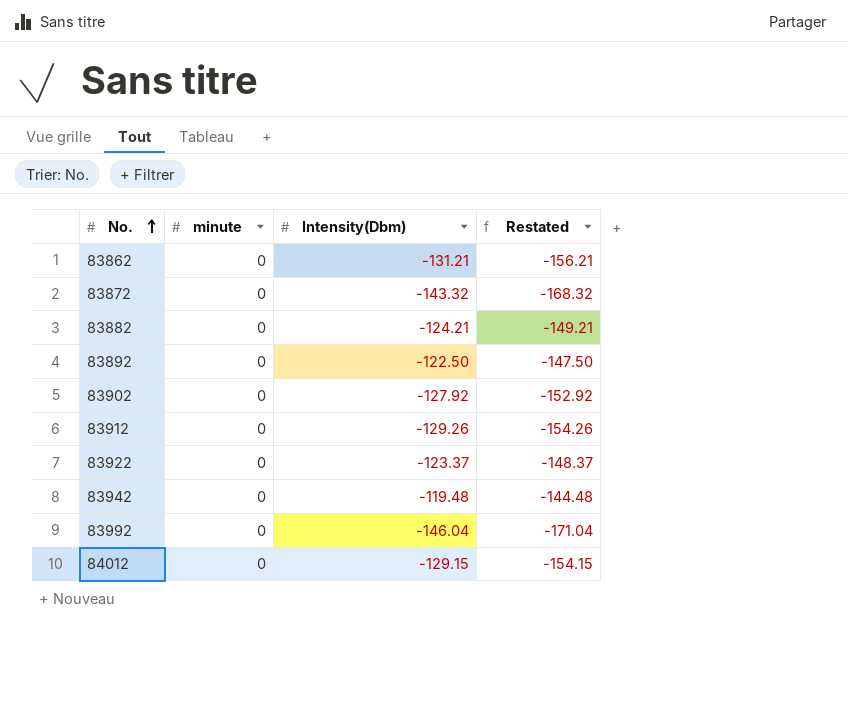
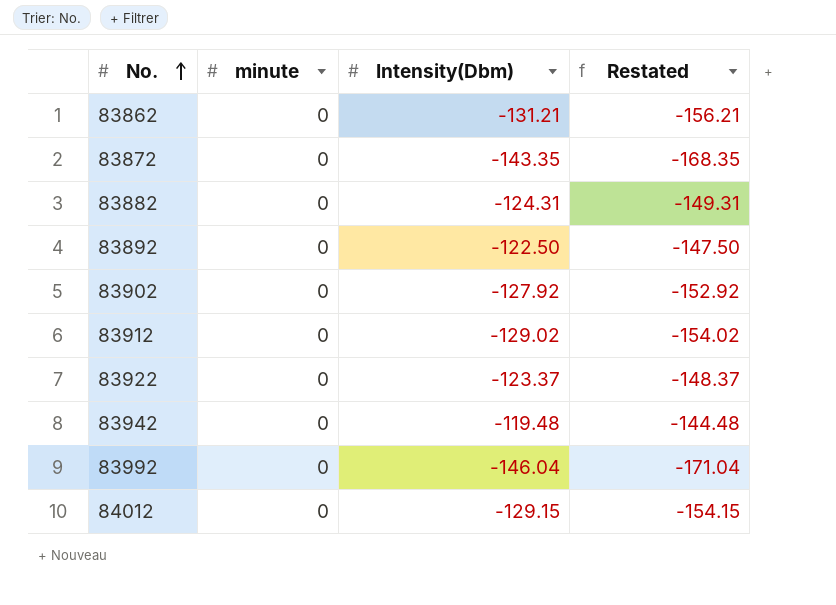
83872 | Intensity(Dbm): -143.32 -> -143.35
83872 | Restated: -168.32 -> -168.35
83882 | Intensity(Dbm): -124.21 -> -124.31
83882 | Restated: -149.21 -> -149.31
83912 | Intensity(Dbm): -129.26 -> -129.02
83912 | Restated: -154.26 -> -154.02

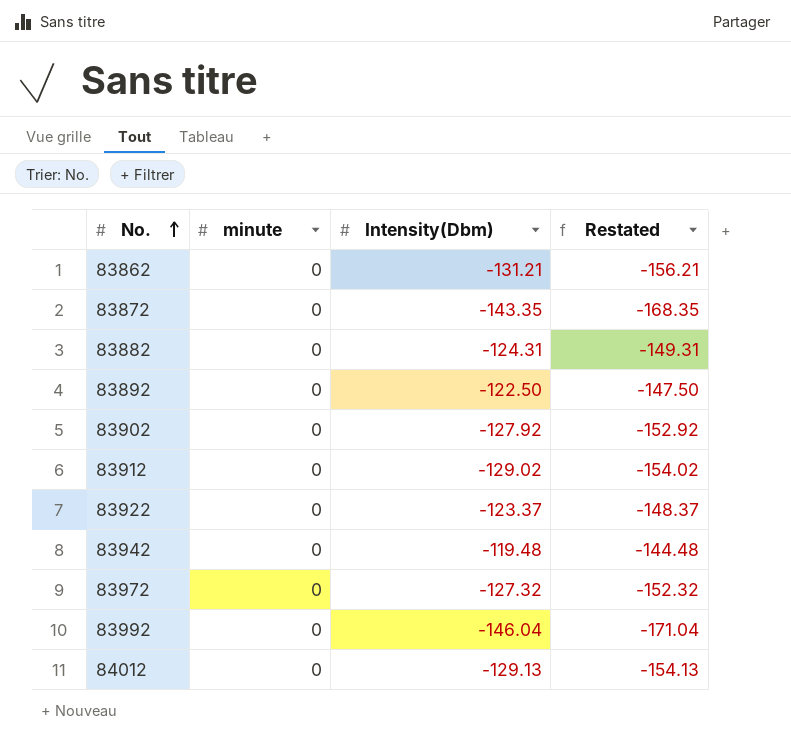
row 83972: none -> 0 | -127.32 | -152.32
84012 | Intensity(Dbm): -129.15 -> -129.13
84012 | Restated: -154.15 -> -154.13

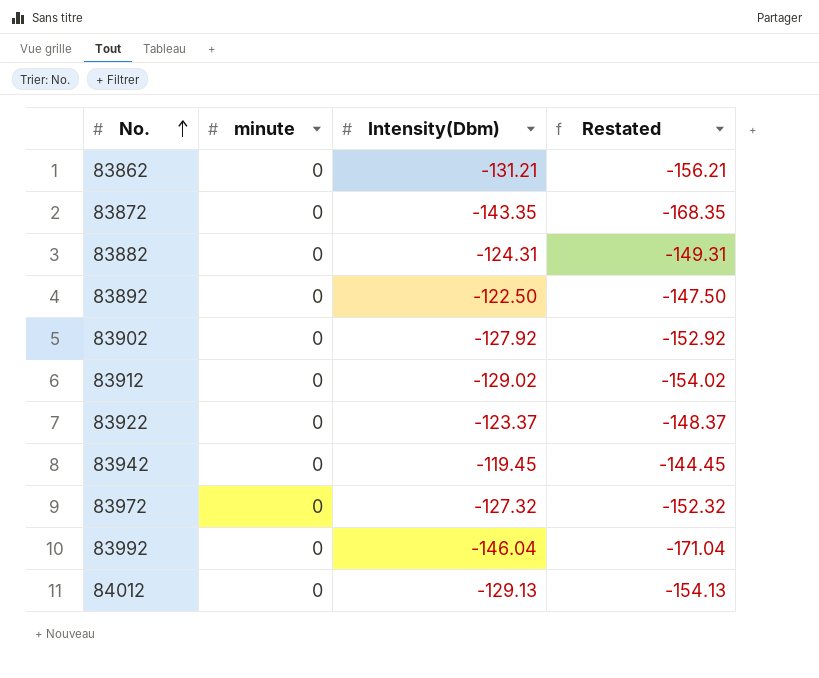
83942 | Intensity(Dbm): -119.48 -> -119.45
83942 | Restated: -144.48 -> -144.45

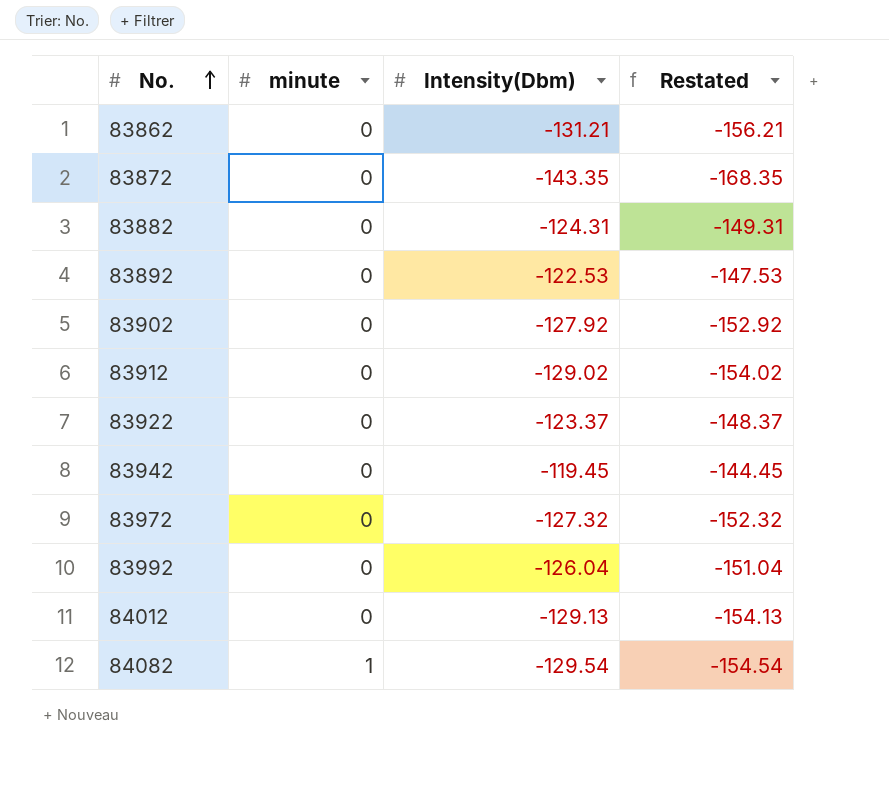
83892 | Intensity(Dbm): -122.50 -> -122.53
83892 | Restated: -147.50 -> -147.53
83992 | Intensity(Dbm): -146.04 -> -126.04
83992 | Restated: -171.04 -> -151.04
row 84082: none -> 1 | -129.54 | -154.54

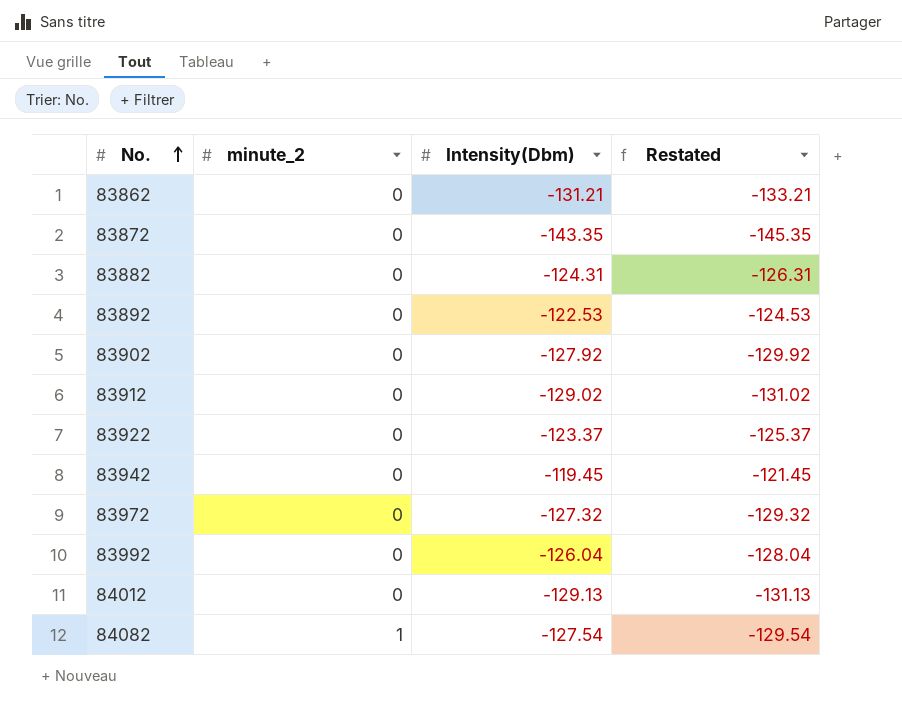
column name: minute -> minute_2
column Restated | formula: [Intensity(Dbm)] - 25 -> [Intensity(Dbm)] - 2
84082 | Intensity(Dbm): -129.54 -> -127.54

